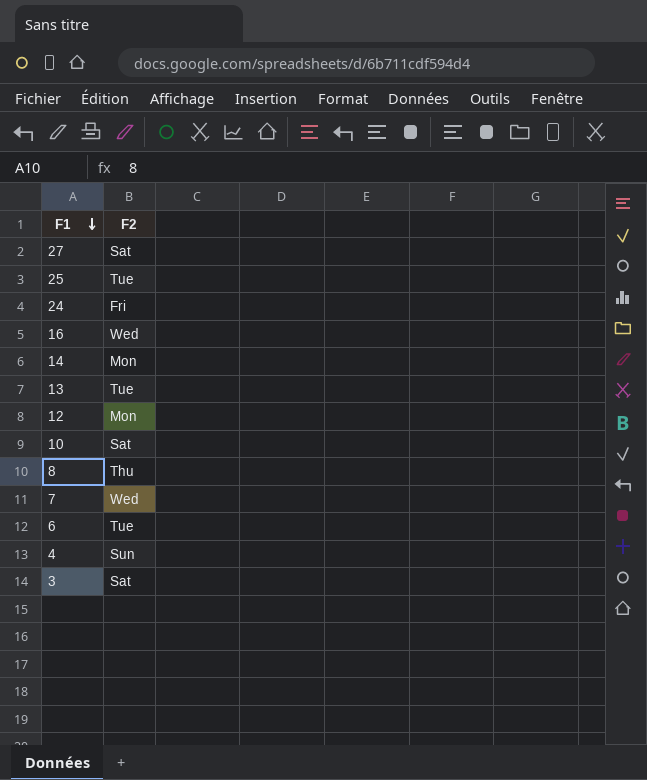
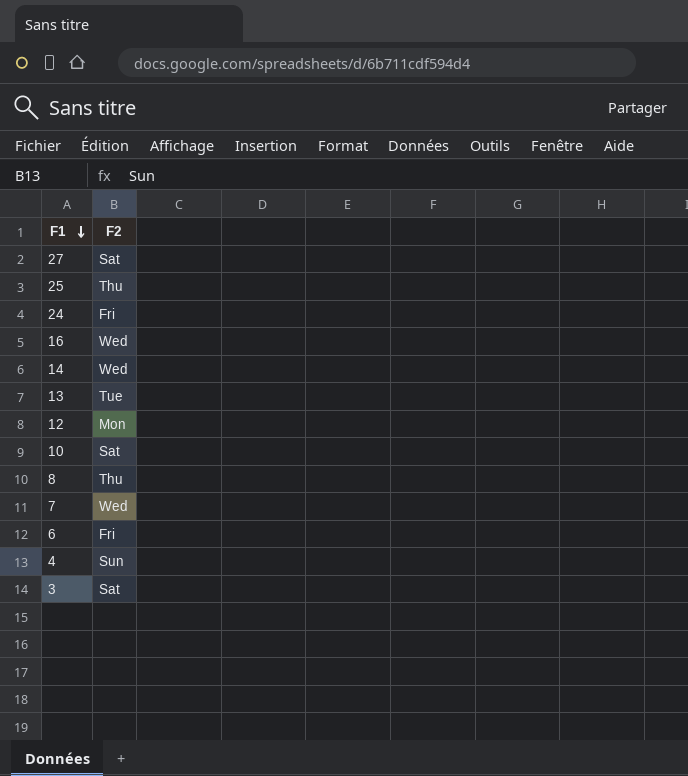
25 | F2: Tue -> Thu
14 | F2: Mon -> Wed
6 | F2: Tue -> Fri

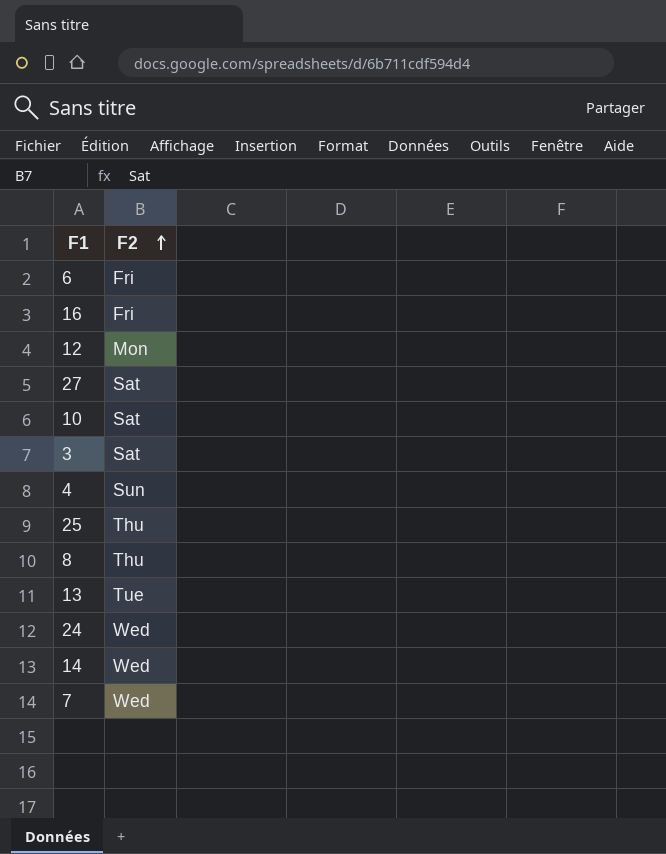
row order: F1 descending -> F2 ascending
16 | F2: Wed -> Fri
24 | F2: Fri -> Wed

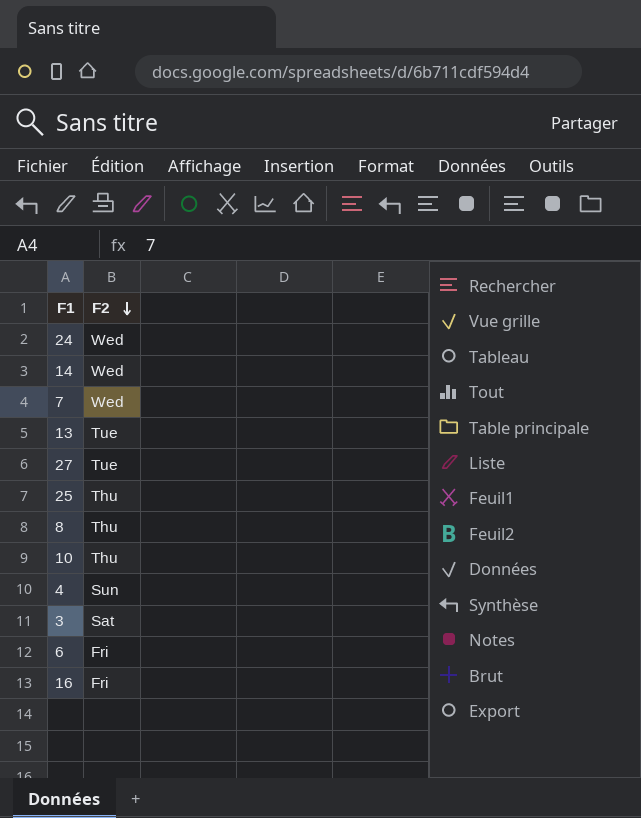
row order: F2 ascending -> F2 descending
row 12: Mon -> none
27 | F2: Sat -> Tue
10 | F2: Sat -> Thu

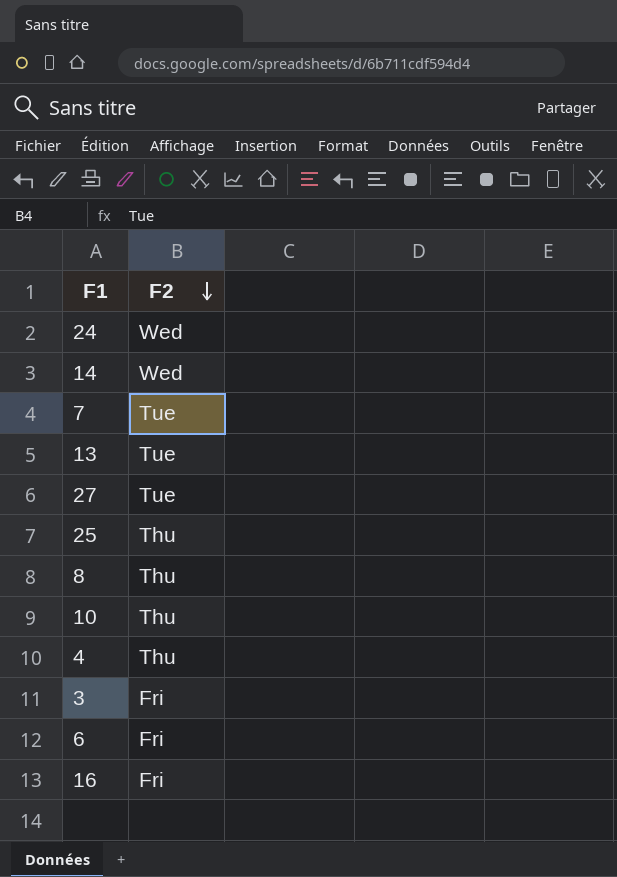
7 | F2: Wed -> Tue
4 | F2: Sun -> Thu
3 | F2: Sat -> Fri

